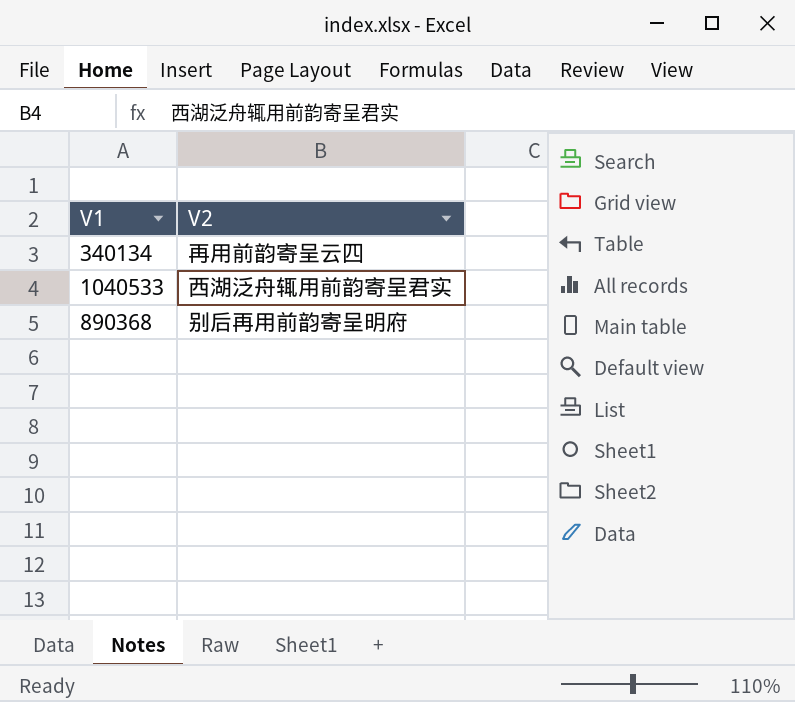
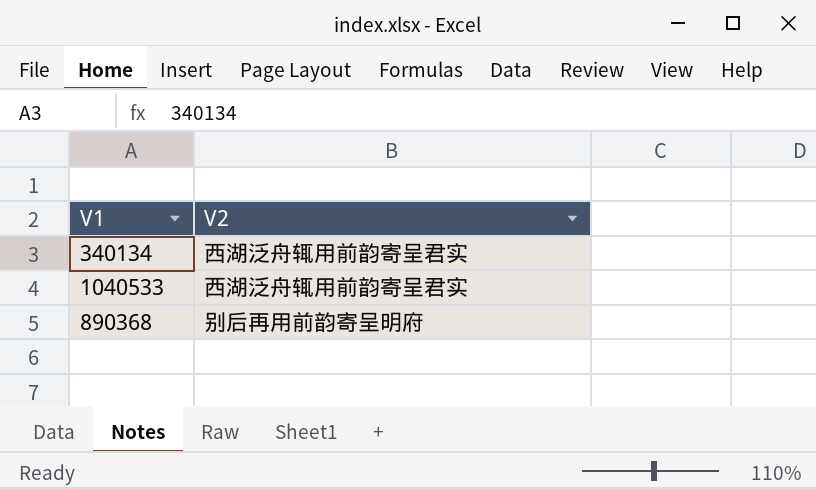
340134 | V2: 再用前韵寄呈云四 -> 西湖泛舟辄用前韵寄呈君实

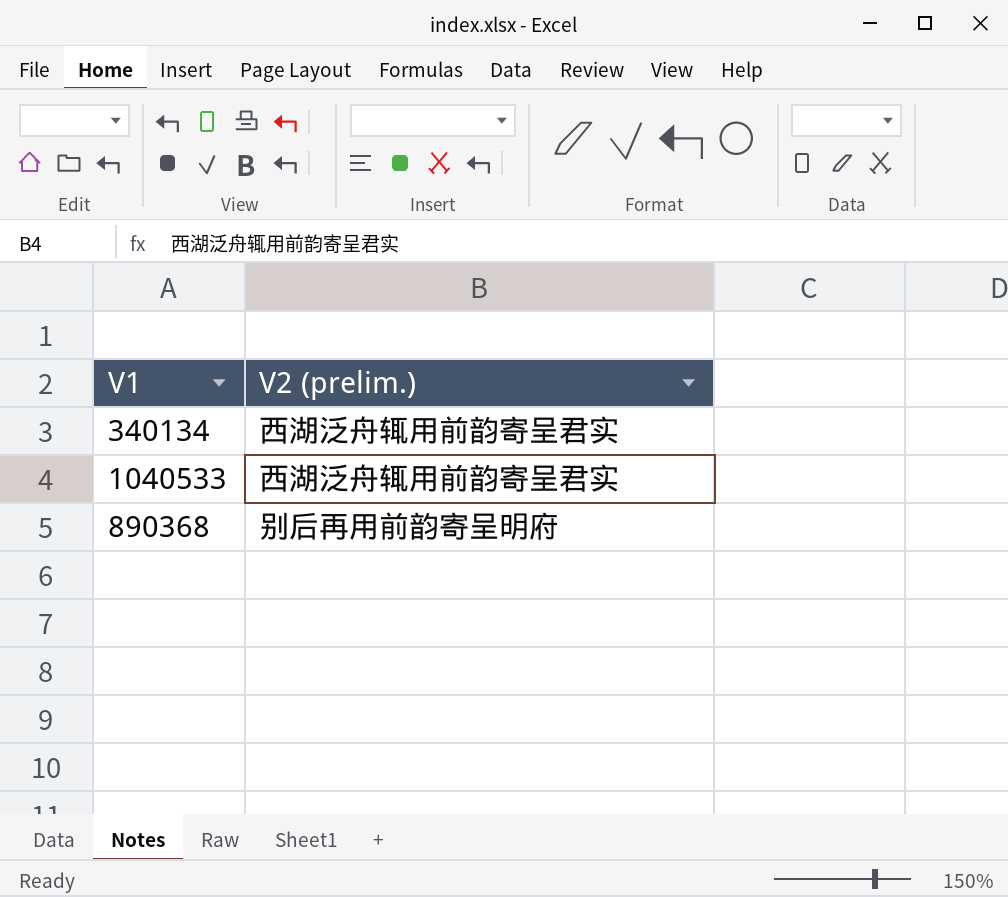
column name: V2 -> V2 (prelim.)

